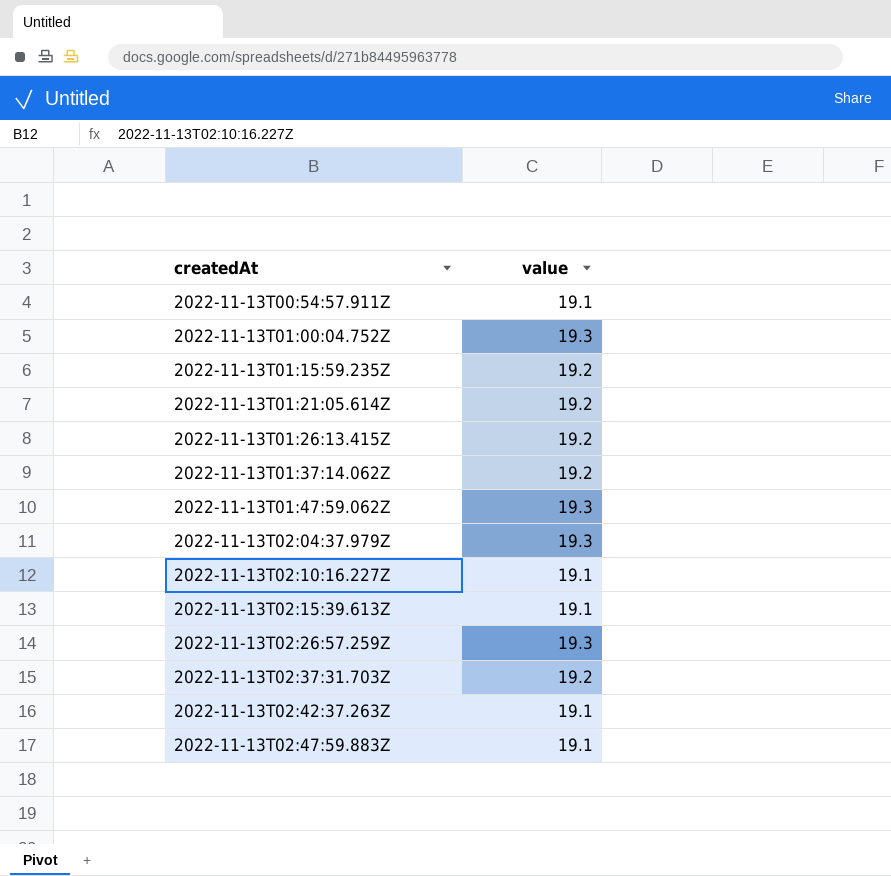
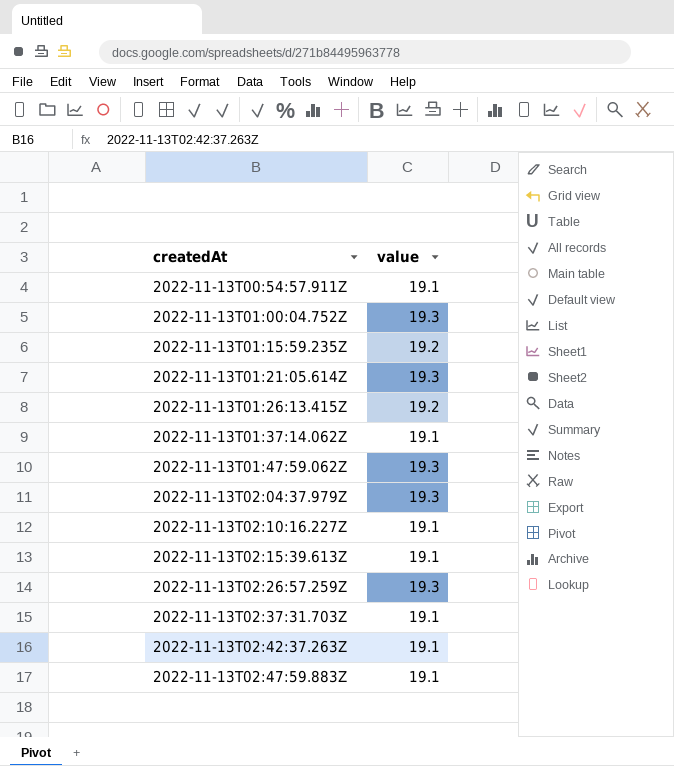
2022-11-13T01:21:05.614Z | value: 19.2 -> 19.3
2022-11-13T01:37:14.062Z | value: 19.2 -> 19.1
2022-11-13T02:37:31.703Z | value: 19.2 -> 19.1

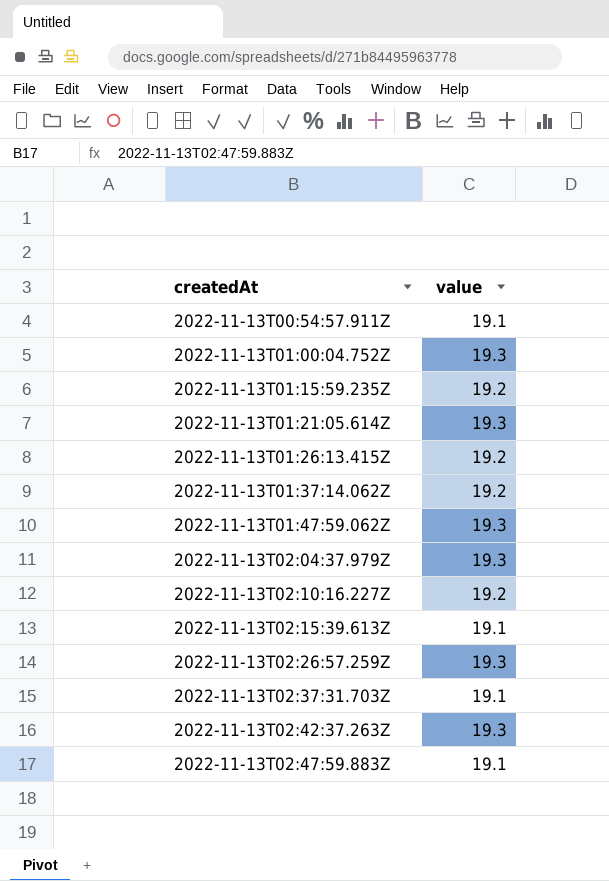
2022-11-13T01:37:14.062Z | value: 19.1 -> 19.2
2022-11-13T02:10:16.227Z | value: 19.1 -> 19.2
2022-11-13T02:42:37.263Z | value: 19.1 -> 19.3

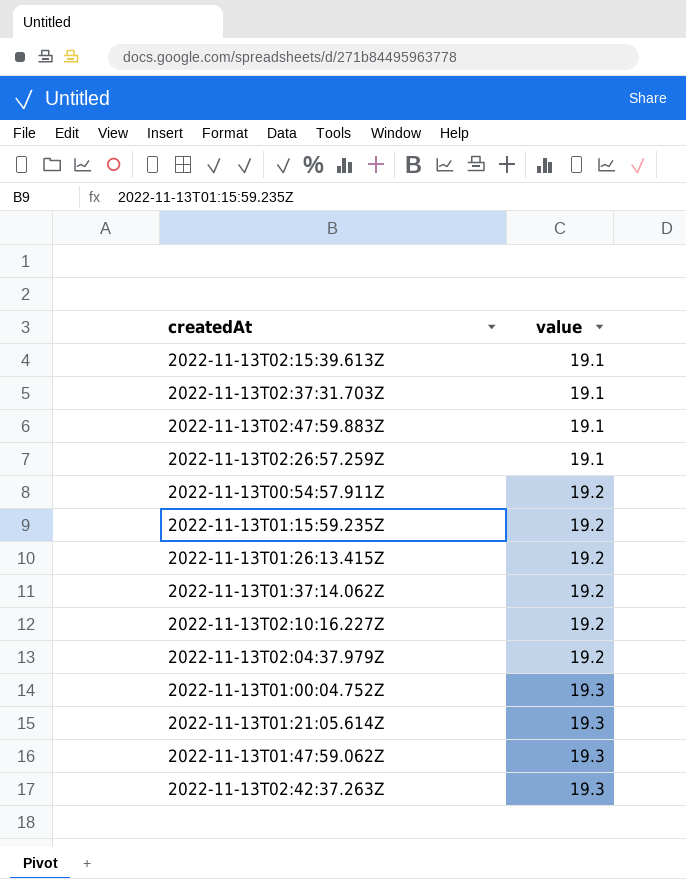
row order: createdAt ascending -> value ascending
2022-11-13T02:26:57.259Z | value: 19.3 -> 19.1
2022-11-13T00:54:57.911Z | value: 19.1 -> 19.2
2022-11-13T02:04:37.979Z | value: 19.3 -> 19.2

